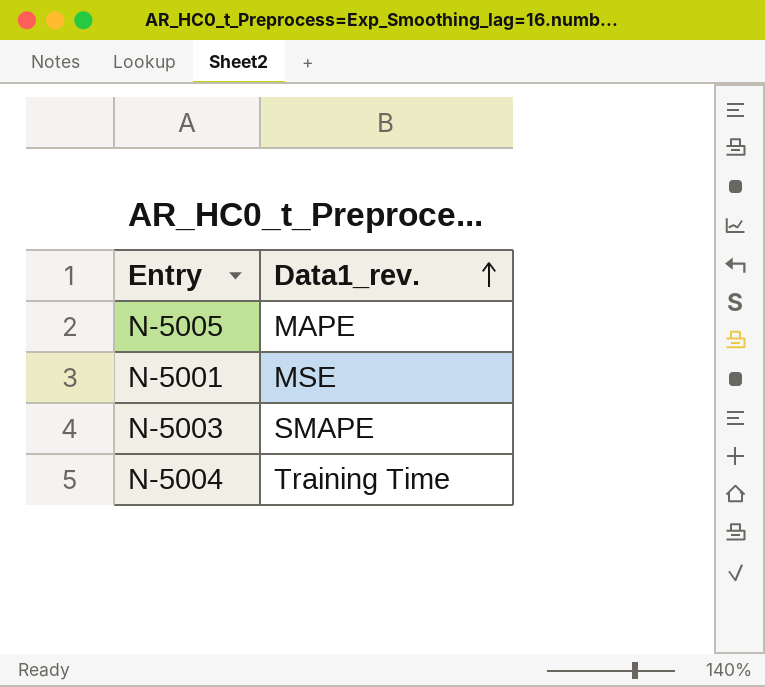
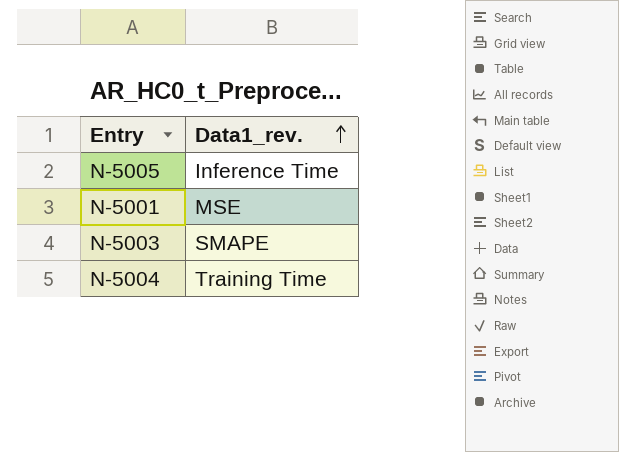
N-5005 | Data1_rev.: MAPE -> Inference Time

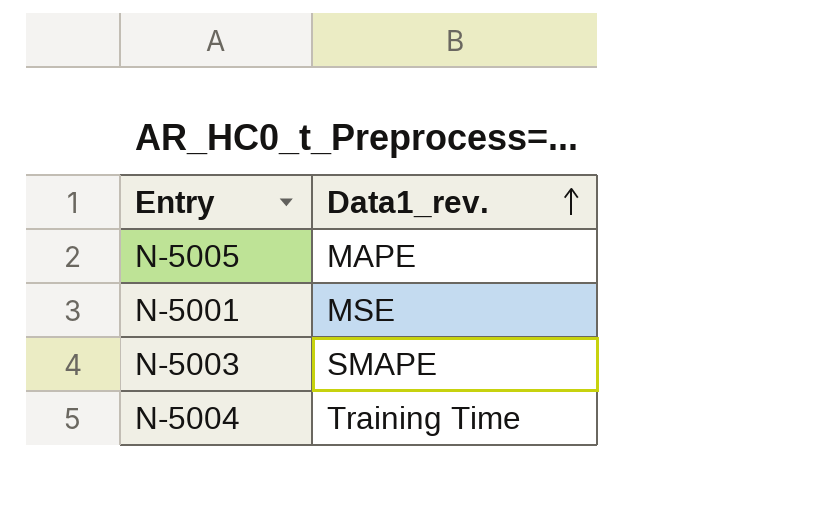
N-5005 | Data1_rev.: Inference Time -> MAPE

